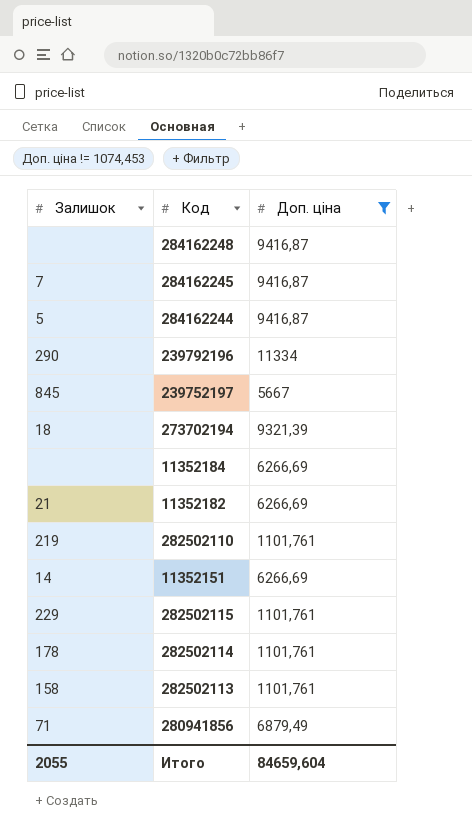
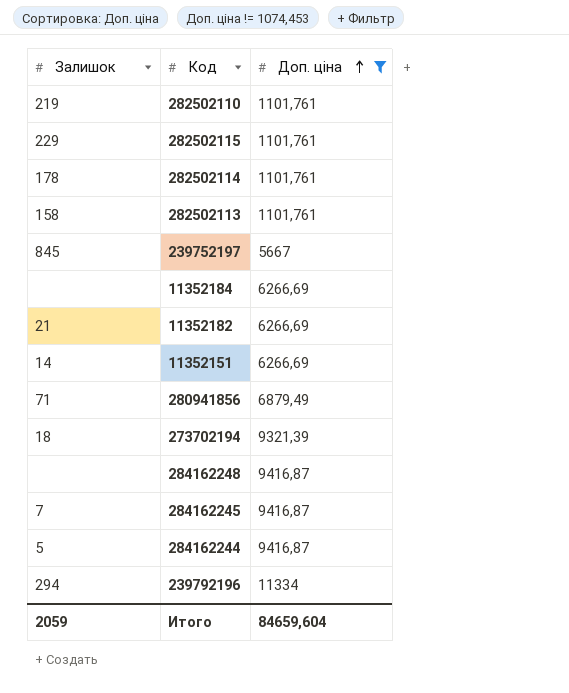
row order: none -> Доп. ціна ascending
239792196 | Залишок: 290 -> 294
Итого | Залишок: 2055 -> 2059

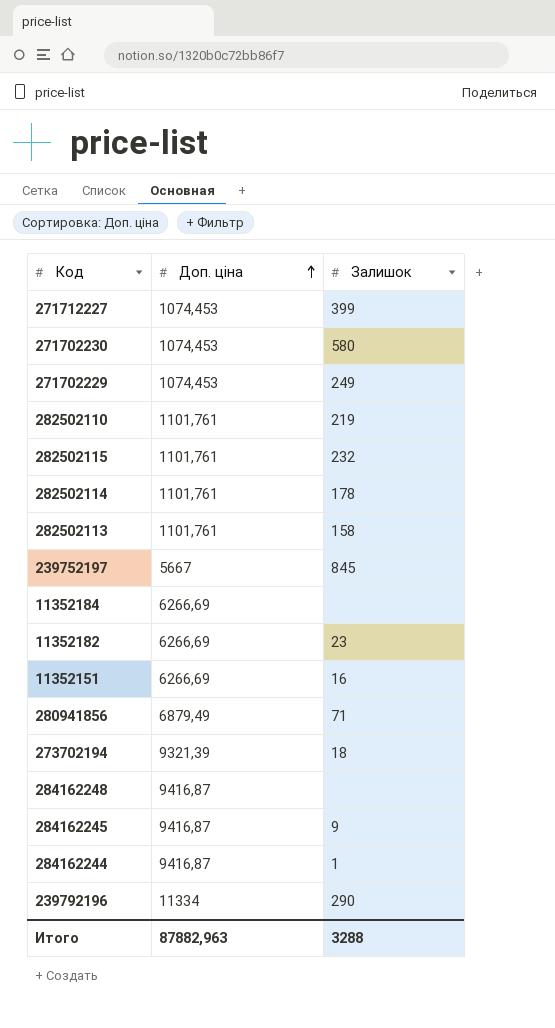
filter: Доп. ціна != 1074,453 -> none
column Залишок | position: 1 -> 3
282502115 | Залишок: 229 -> 232
11352182 | Залишок: 21 -> 23
11352151 | Залишок: 14 -> 16
284162245 | Залишок: 7 -> 9
284162244 | Залишок: 5 -> 1
239792196 | Залишок: 294 -> 290
Итого | Доп. ціна: 84659,604 -> 87882,963
Итого | Залишок: 2059 -> 3288

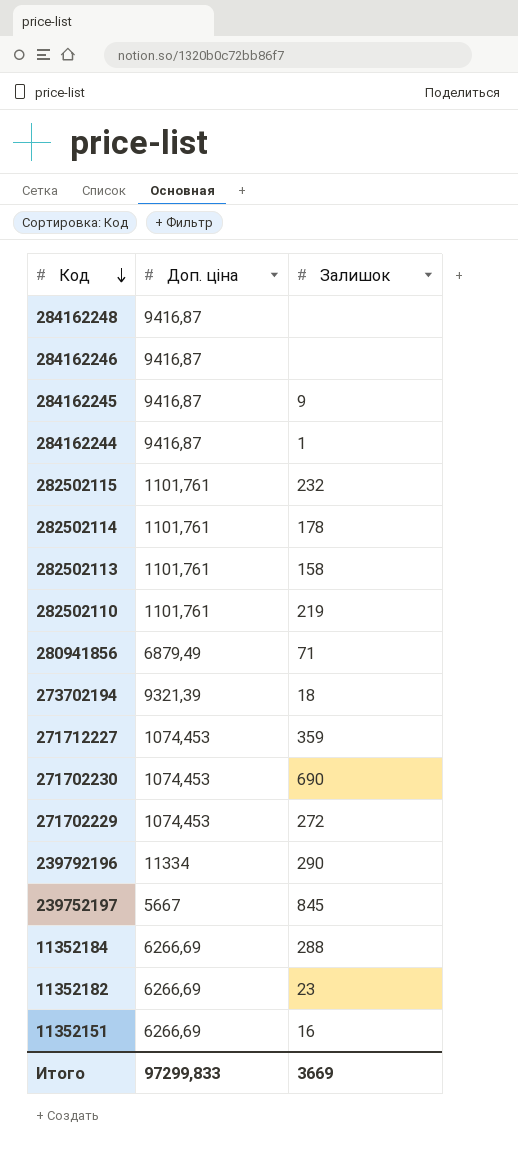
row order: Доп. ціна ascending -> Код descending
row 284162246: none -> 9416,87 | none
271712227 | Залишок: 399 -> 359
271702230 | Залишок: 580 -> 690
271702229 | Залишок: 249 -> 272
11352184 | Залишок: none -> 288
Итого | Доп. ціна: 87882,963 -> 97299,833
Итого | Залишок: 3288 -> 3669

